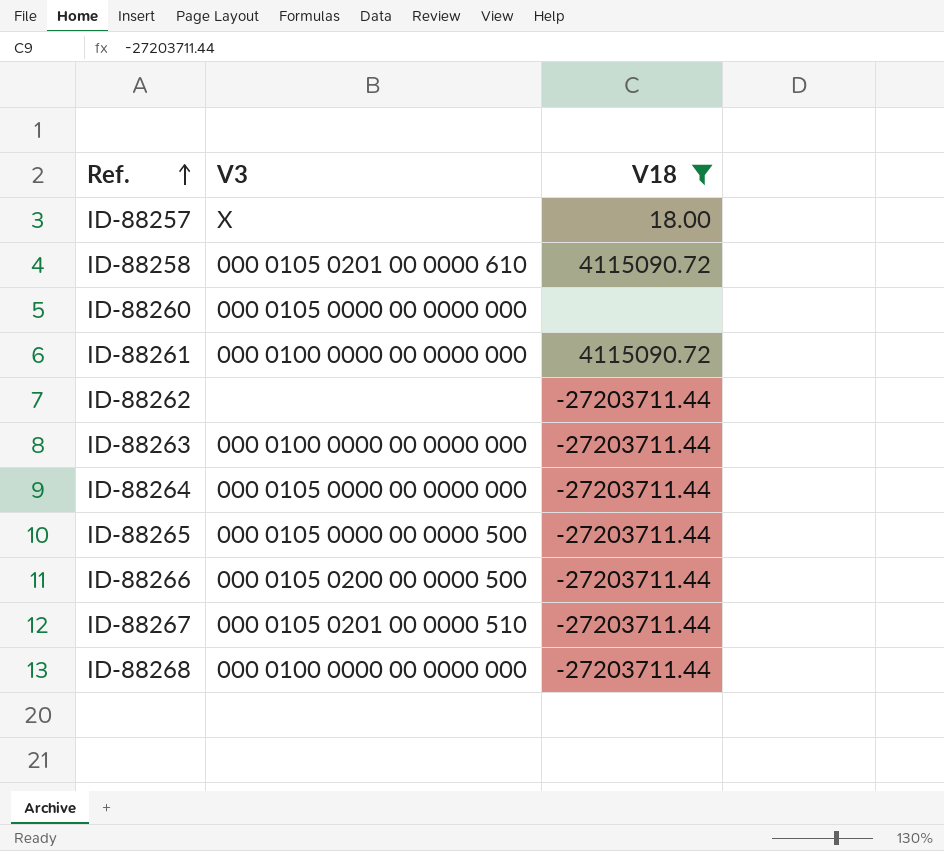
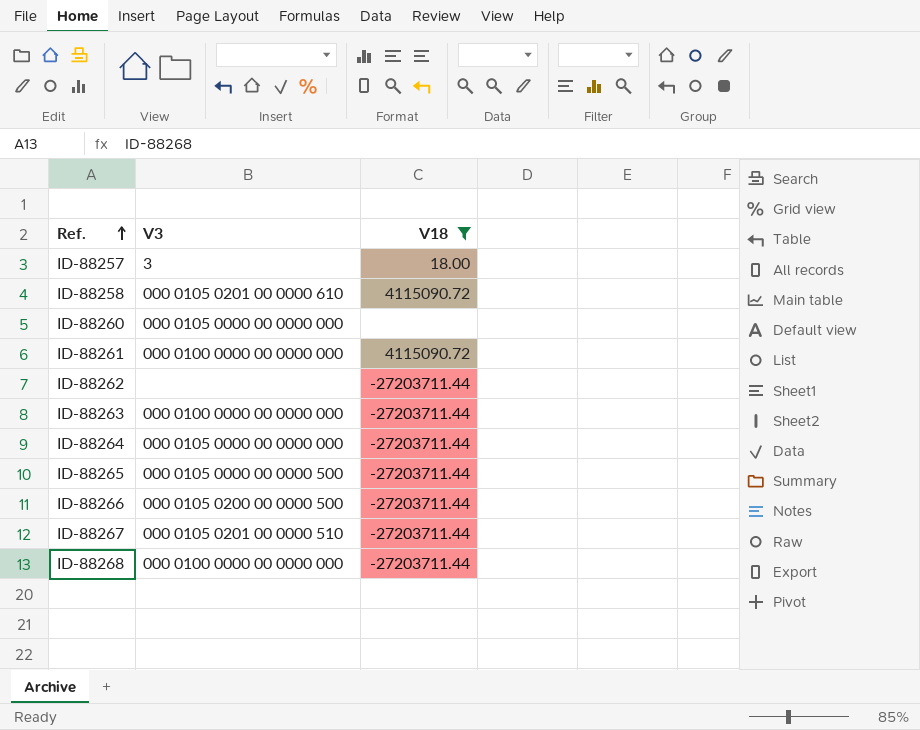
ID-88257 | V3: X -> 3

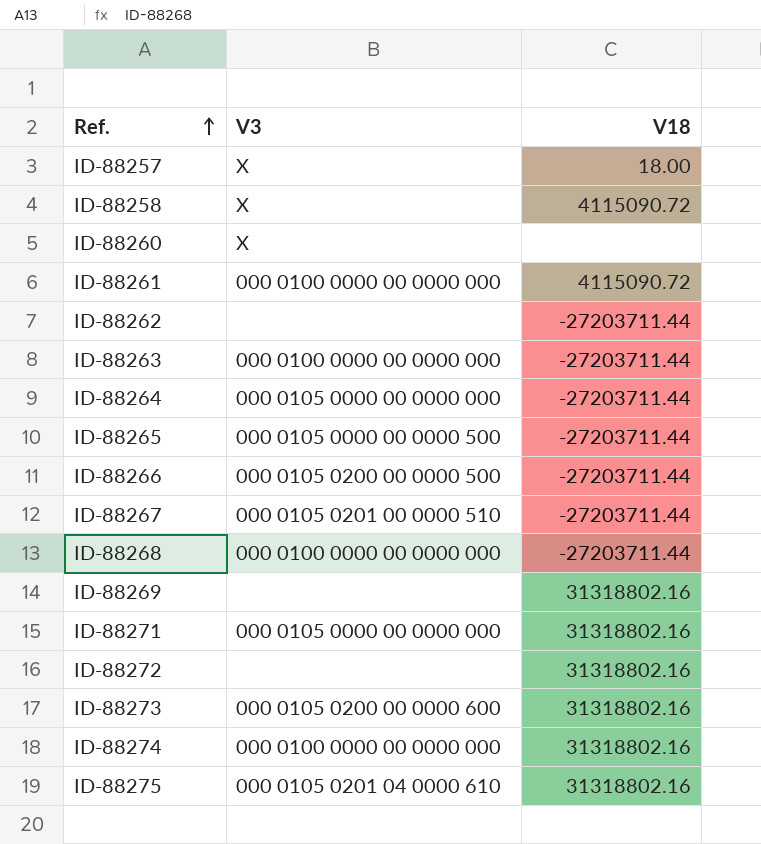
filter: V18 != 31318802.16 -> none
ID-88257 | V3: 3 -> X
ID-88258 | V3: 000 0105 0201 00 0000 610 -> X
ID-88260 | V3: 000 0105 0000 00 0000 000 -> X

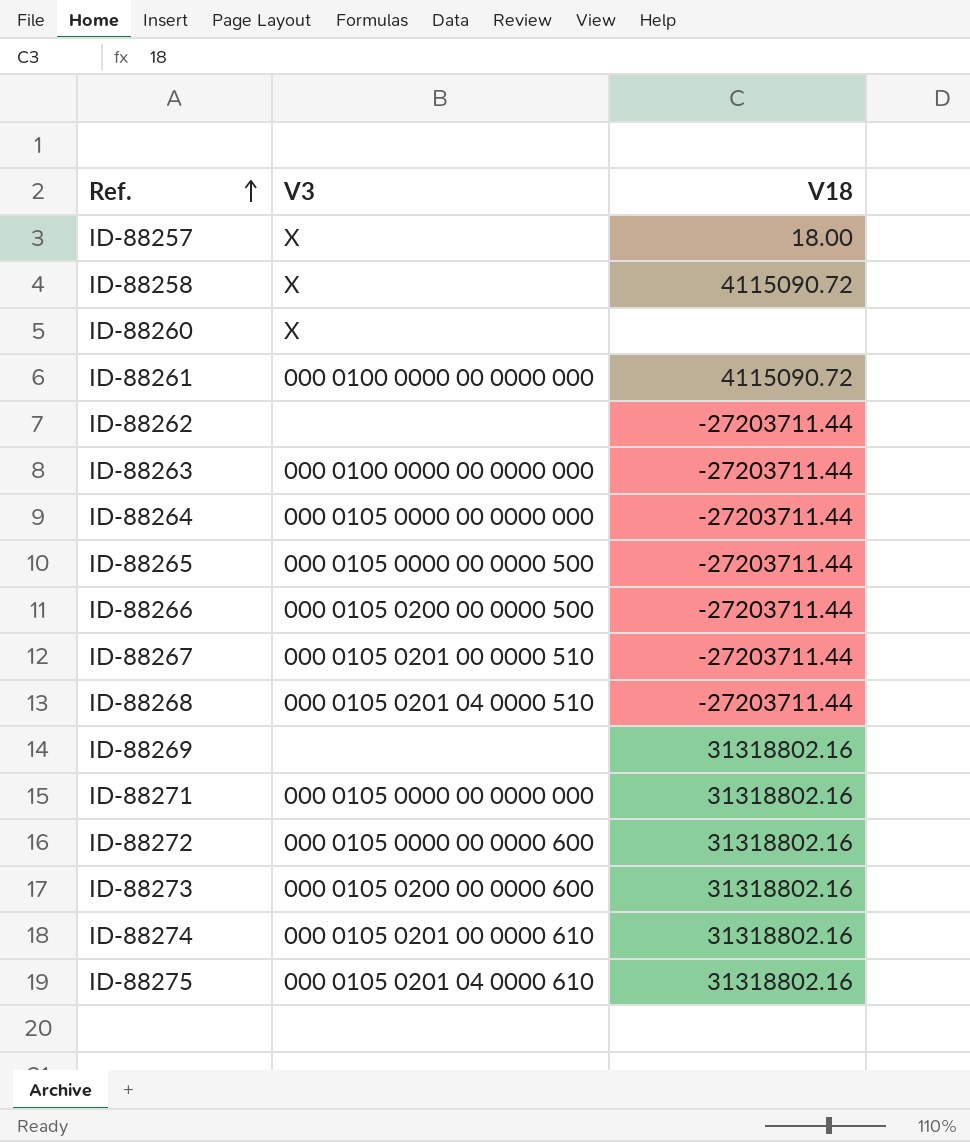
ID-88268 | V3: 000 0100 0000 00 0000 000 -> 000 0105 0201 04 0000 510
ID-88272 | V3: none -> 000 0105 0000 00 0000 600
ID-88274 | V3: 000 0100 0000 00 0000 000 -> 000 0105 0201 00 0000 610

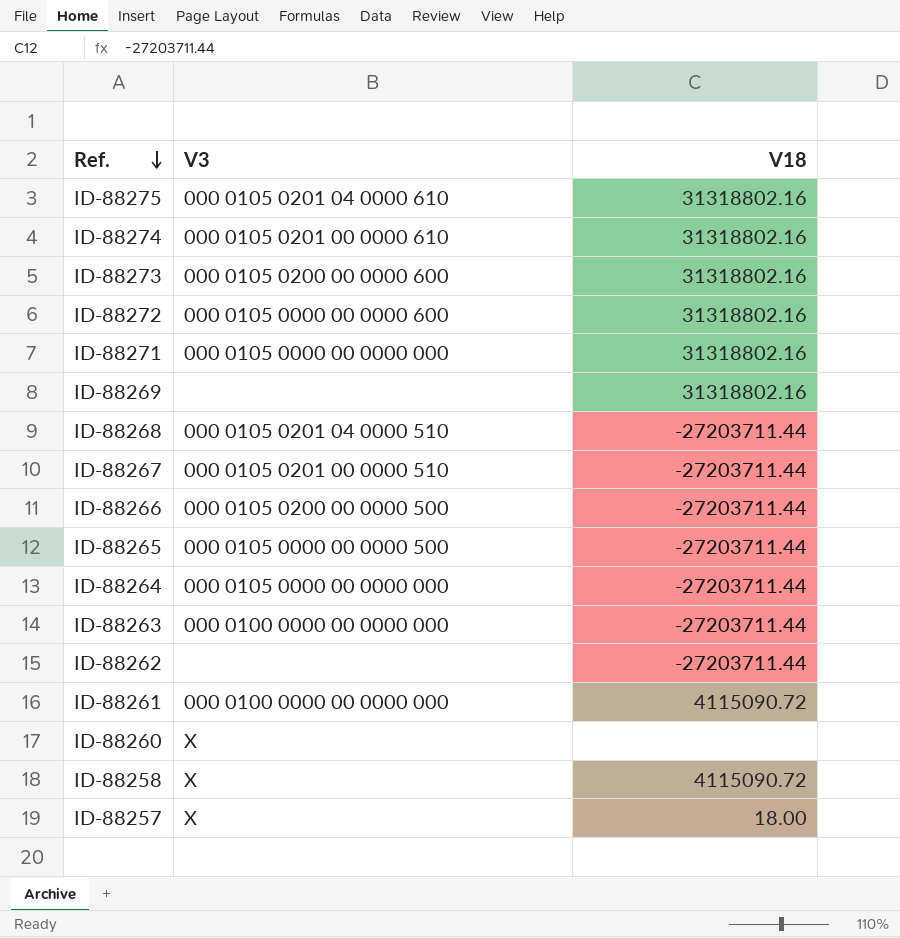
row order: Ref. ascending -> Ref. descending

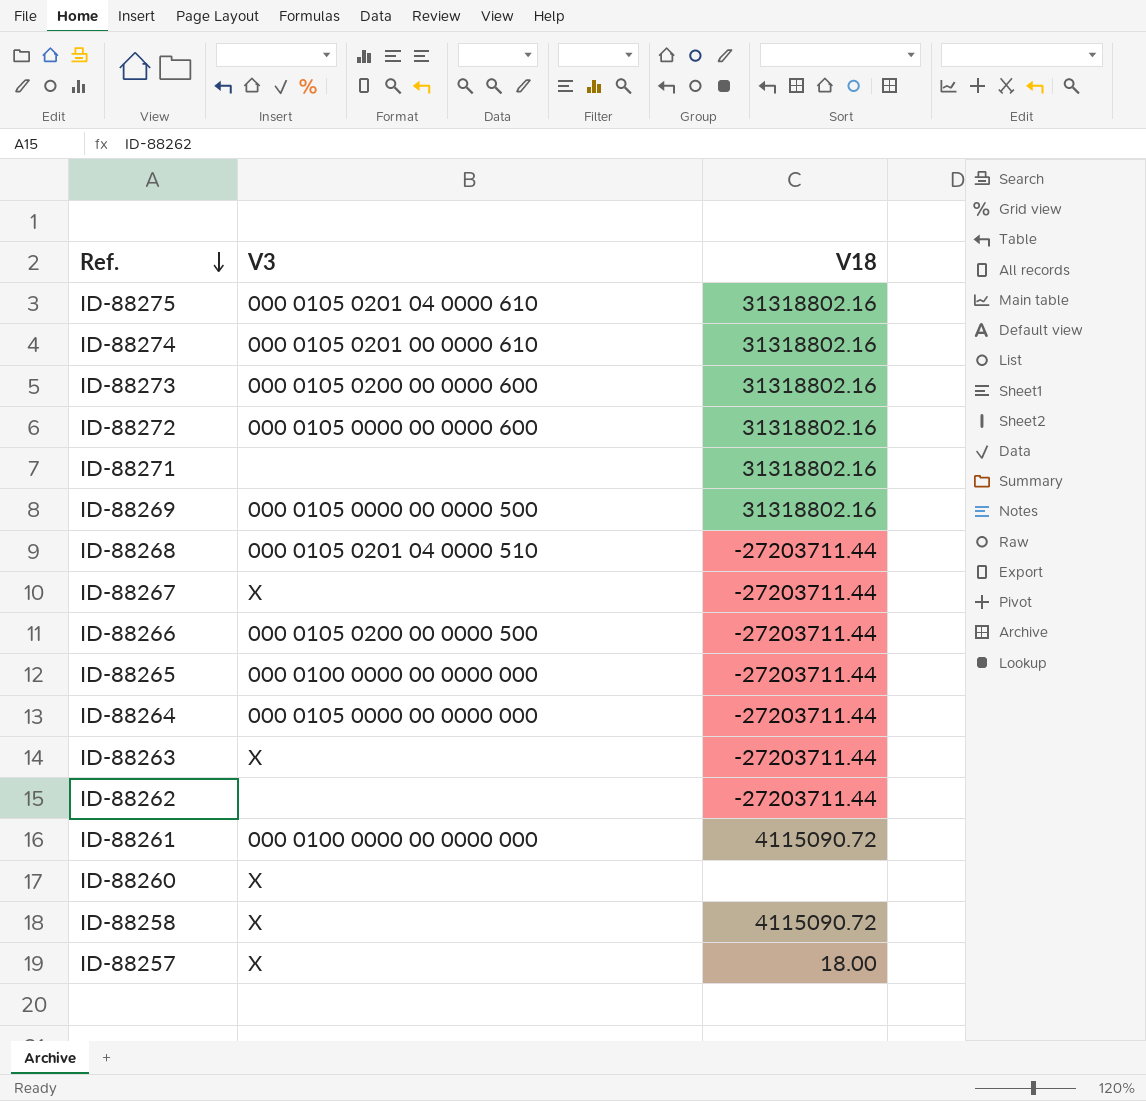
ID-88271 | V3: 000 0105 0000 00 0000 000 -> none
ID-88269 | V3: none -> 000 0105 0000 00 0000 500
ID-88267 | V3: 000 0105 0201 00 0000 510 -> X
ID-88265 | V3: 000 0105 0000 00 0000 500 -> 000 0100 0000 00 0000 000
ID-88263 | V3: 000 0100 0000 00 0000 000 -> X

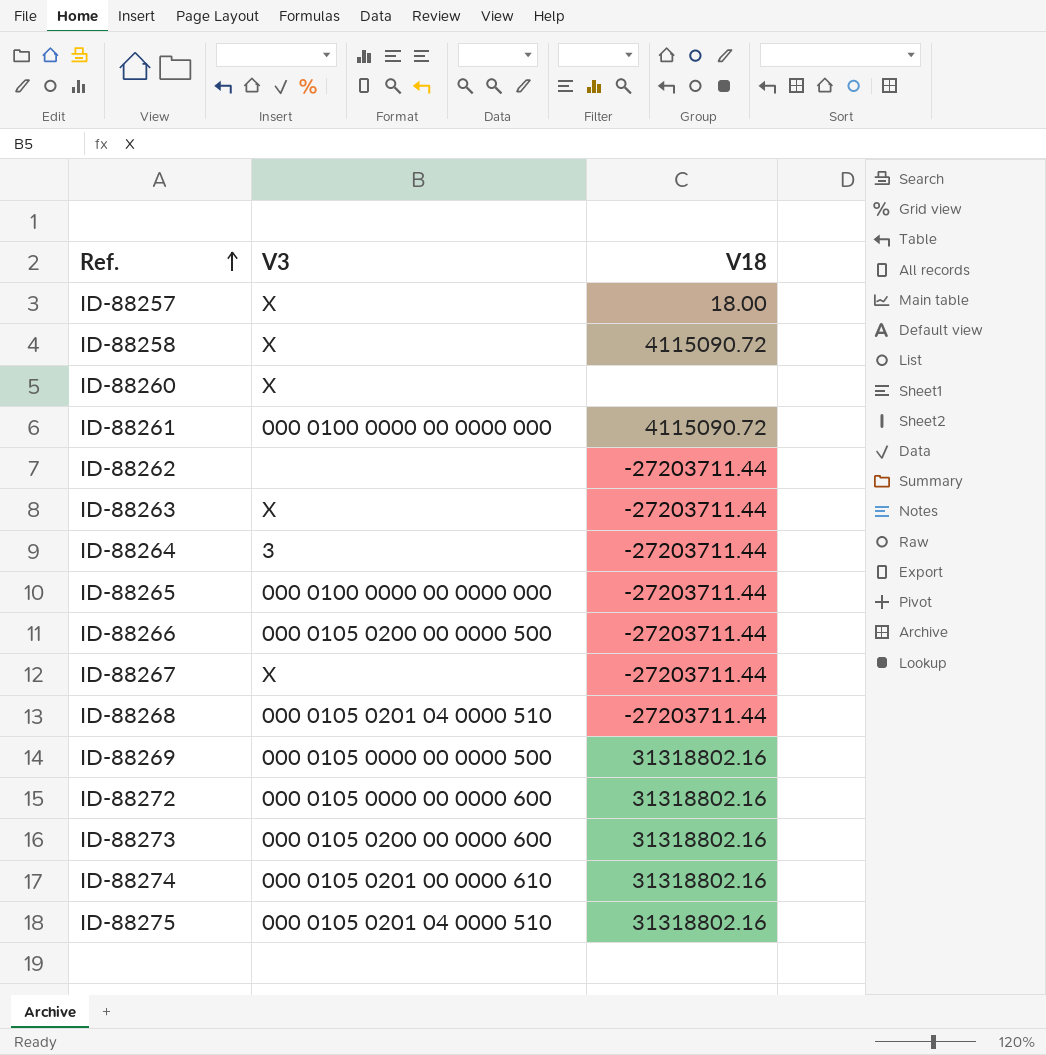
row order: Ref. descending -> Ref. ascending
row ID-88271: none | 31318802.16 -> none
ID-88264 | V3: 000 0105 0000 00 0000 000 -> 3
ID-88275 | V3: 000 0105 0201 04 0000 610 -> 000 0105 0201 04 0000 510

